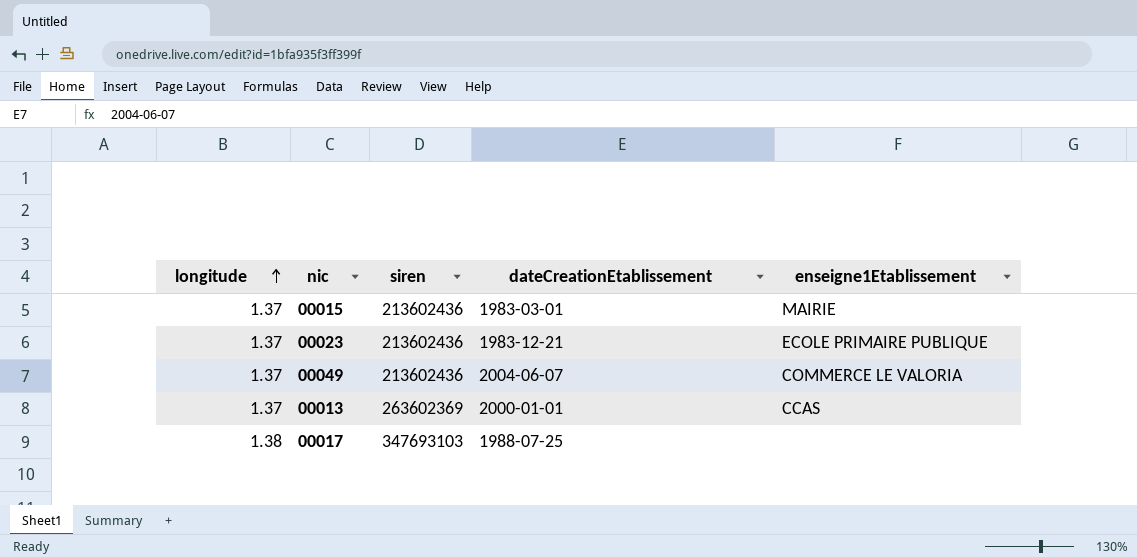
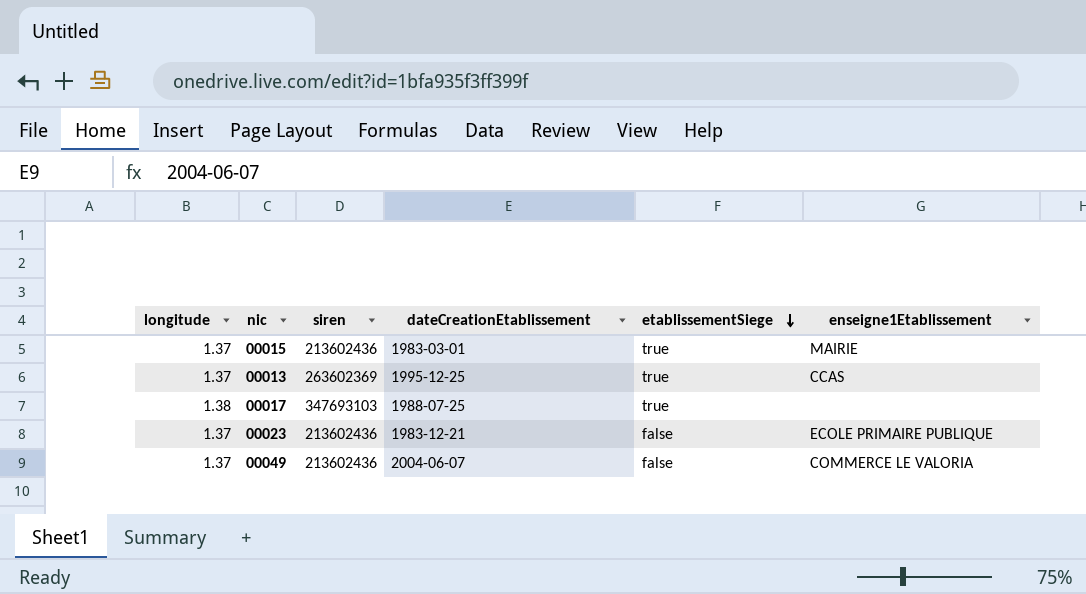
row order: longitude ascending -> etablissementSiege descending
column etablissementSiege | position: none -> 5
00013 | dateCreationEtablissement: 2000-01-01 -> 1995-12-25

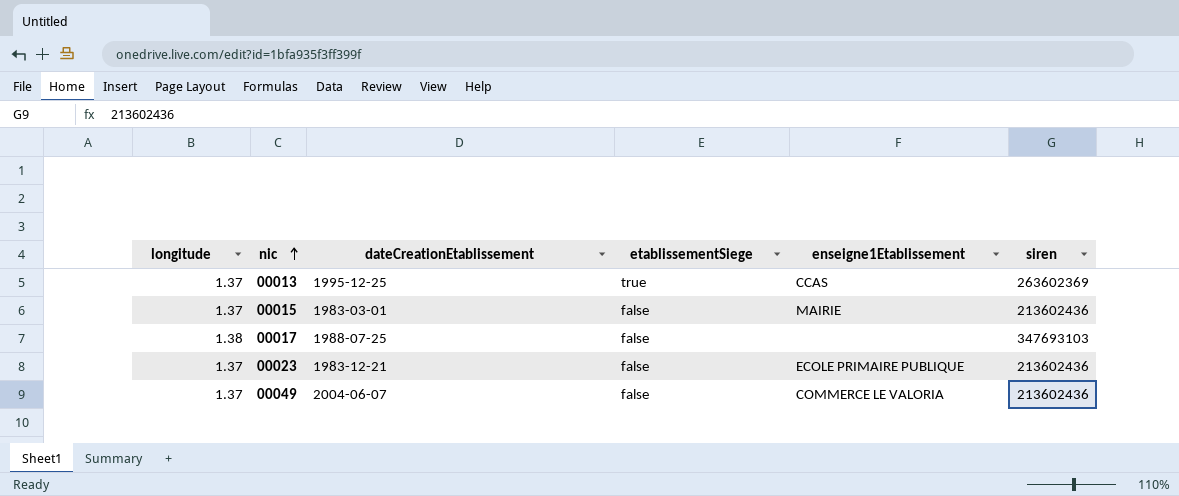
row order: etablissementSiege descending -> nic ascending
column siren | position: 3 -> 6
00015 | etablissementSiege: true -> false
00017 | etablissementSiege: true -> false

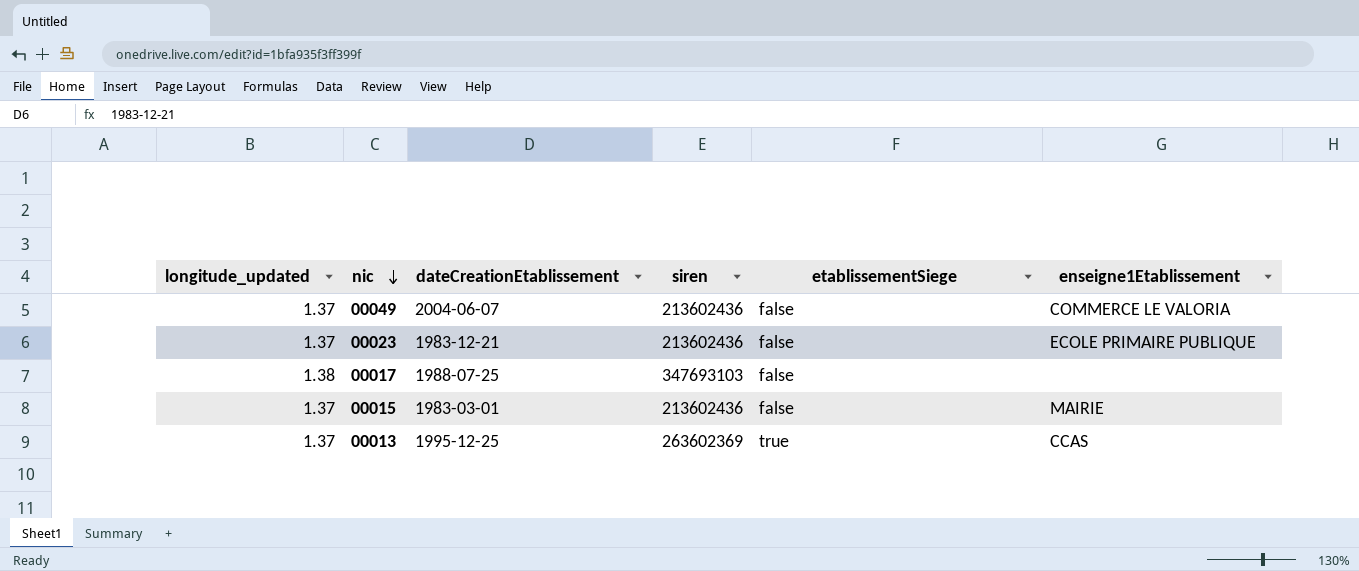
row order: nic ascending -> nic descending
column name: longitude -> longitude_updated
column siren | position: 6 -> 4

